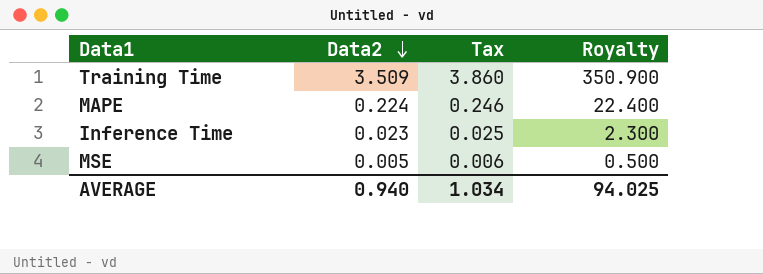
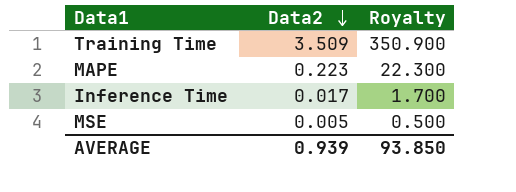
column Tax | formula: [Data2] * 1.1 -> none
MAPE | Data2: 0.224 -> 0.223
MAPE | Royalty: 22.400 -> 22.300
Inference Time | Data2: 0.023 -> 0.017
Inference Time | Royalty: 2.300 -> 1.700
AVERAGE | Data2: 0.940 -> 0.939
AVERAGE | Royalty: 94.025 -> 93.850

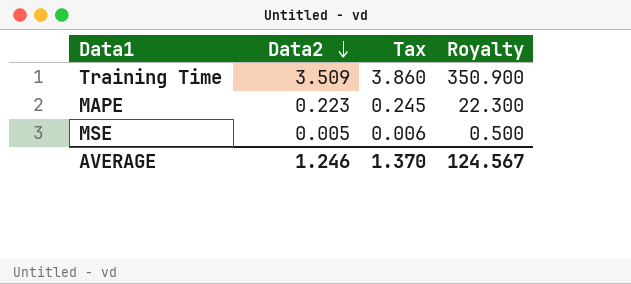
column Tax | formula: none -> [Data2] * 1.1
row Inference Time: 0.017 | 1.700 -> none
AVERAGE | Data2: 0.939 -> 1.246
AVERAGE | Royalty: 93.850 -> 124.567

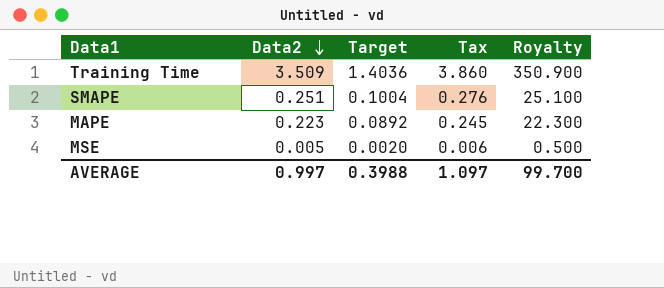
column Target | formula: none -> [Data2] * 0.4
row SMAPE: none -> 0.251 | 0.1004 | 0.276 | 25.100
AVERAGE | Data2: 1.246 -> 0.997
AVERAGE | Tax: 1.370 -> 1.097
AVERAGE | Royalty: 124.567 -> 99.700

